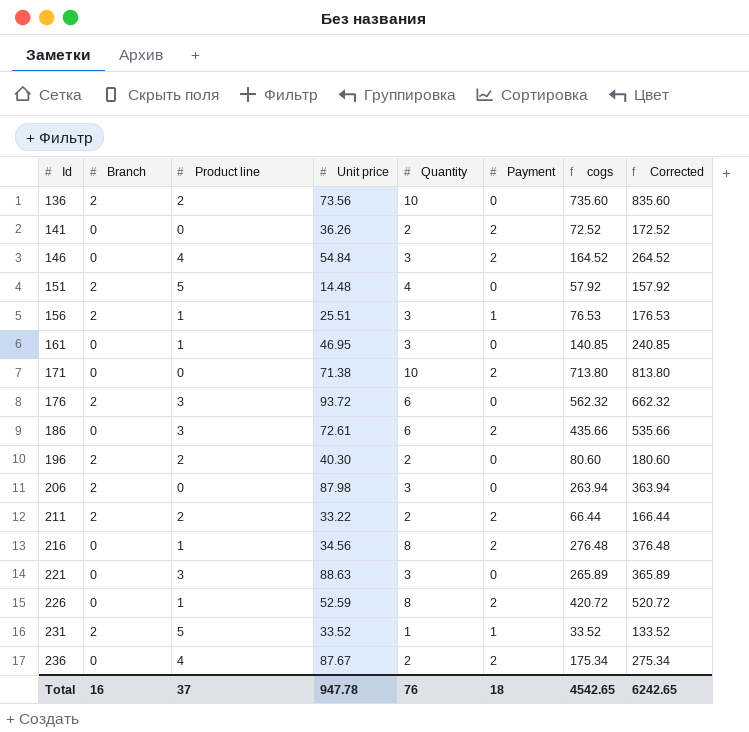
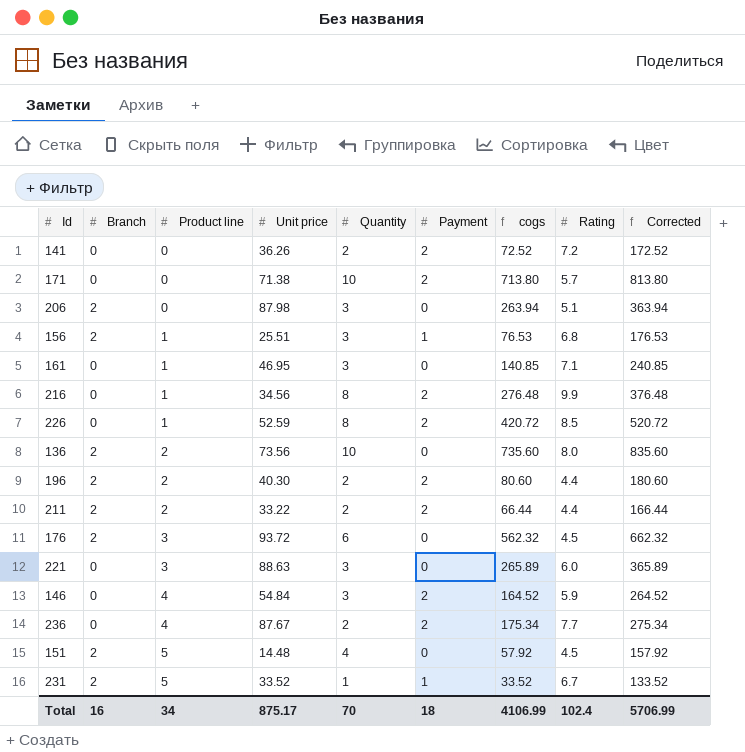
row order: Id ascending -> Product line ascending
column Rating | position: none -> 8
row 186: 0 | 3 | 72.61 | 6 | 2 | 435.66 | 535.66 -> none
196 | Payment: 0 -> 2
Total | Product line: 37 -> 34
Total | Unit price: 947.78 -> 875.17
Total | Quantity: 76 -> 70
Total | cogs: 4542.65 -> 4106.99
Total | Corrected: 6242.65 -> 5706.99

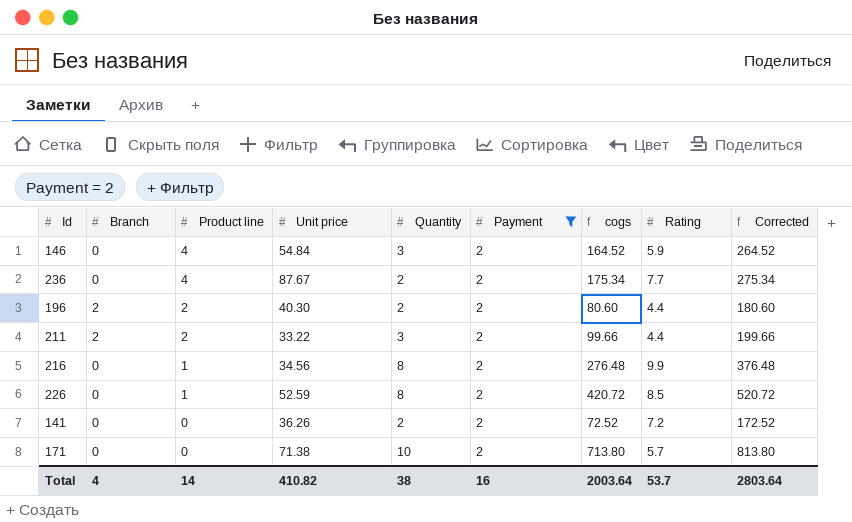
filter: none -> Payment = 2
row order: Product line ascending -> Product line descending
211 | Quantity: 2 -> 3
211 | cogs: 66.44 -> 99.66
211 | Corrected: 166.44 -> 199.66
Total | Branch: 16 -> 4
Total | Product line: 34 -> 14
Total | Unit price: 875.17 -> 410.82
Total | Quantity: 70 -> 38
Total | Payment: 18 -> 16
Total | cogs: 4106.99 -> 2003.64
Total | Rating: 102.4 -> 53.7
Total | Corrected: 5706.99 -> 2803.64

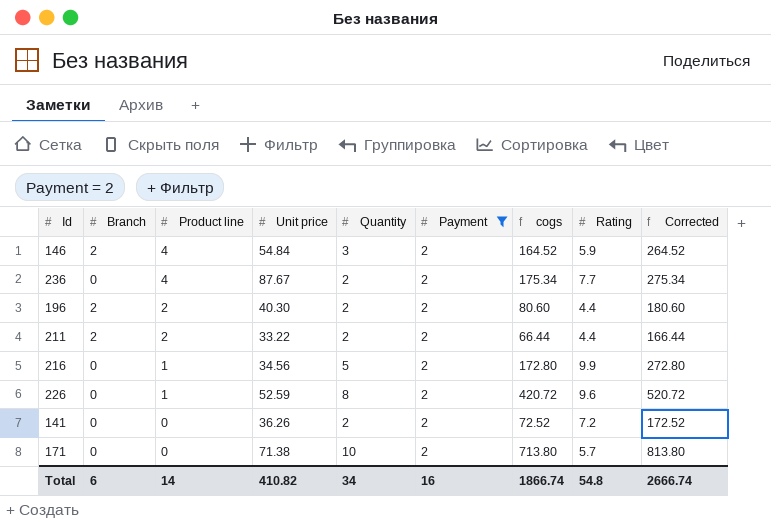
146 | Branch: 0 -> 2
211 | Quantity: 3 -> 2
211 | cogs: 99.66 -> 66.44
211 | Corrected: 199.66 -> 166.44
216 | Quantity: 8 -> 5
216 | cogs: 276.48 -> 172.80
216 | Corrected: 376.48 -> 272.80
226 | Rating: 8.5 -> 9.6
Total | Branch: 4 -> 6
Total | Quantity: 38 -> 34
Total | cogs: 2003.64 -> 1866.74
Total | Rating: 53.7 -> 54.8
Total | Corrected: 2803.64 -> 2666.74

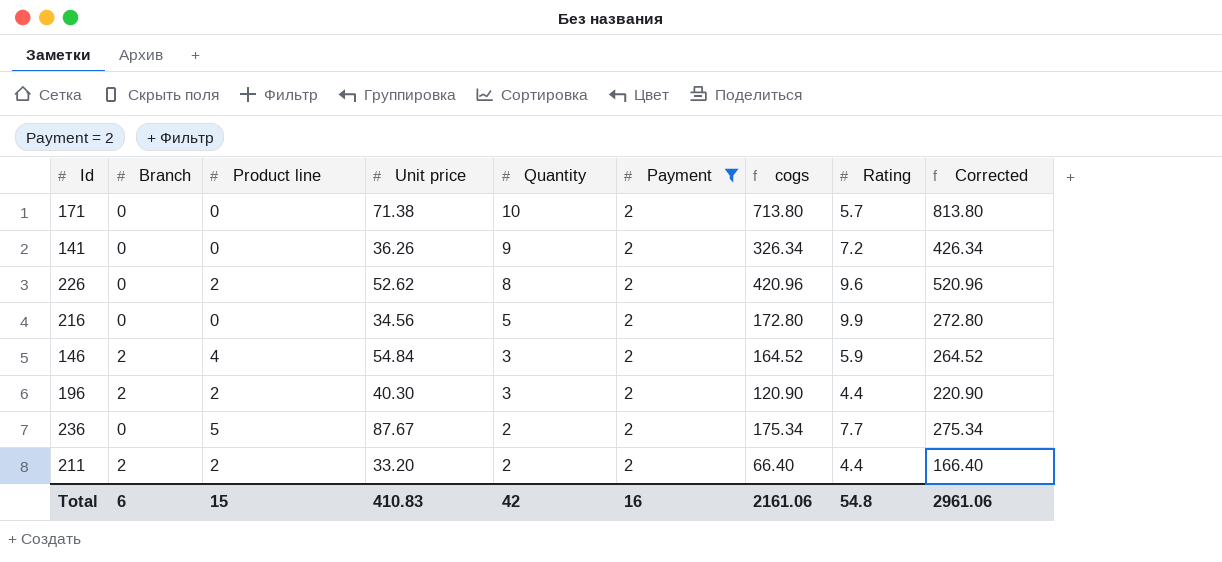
row order: Product line descending -> Quantity descending
141 | Quantity: 2 -> 9
141 | cogs: 72.52 -> 326.34
141 | Corrected: 172.52 -> 426.34
226 | Product line: 1 -> 2
226 | Unit price: 52.59 -> 52.62
226 | cogs: 420.72 -> 420.96
226 | Corrected: 520.72 -> 520.96
216 | Product line: 1 -> 0
196 | Quantity: 2 -> 3
196 | cogs: 80.60 -> 120.90
196 | Corrected: 180.60 -> 220.90
236 | Product line: 4 -> 5
211 | Unit price: 33.22 -> 33.20
211 | cogs: 66.44 -> 66.40
211 | Corrected: 166.44 -> 166.40
Total | Product line: 14 -> 15
Total | Unit price: 410.82 -> 410.83
Total | Quantity: 34 -> 42
Total | cogs: 1866.74 -> 2161.06
Total | Corrected: 2666.74 -> 2961.06

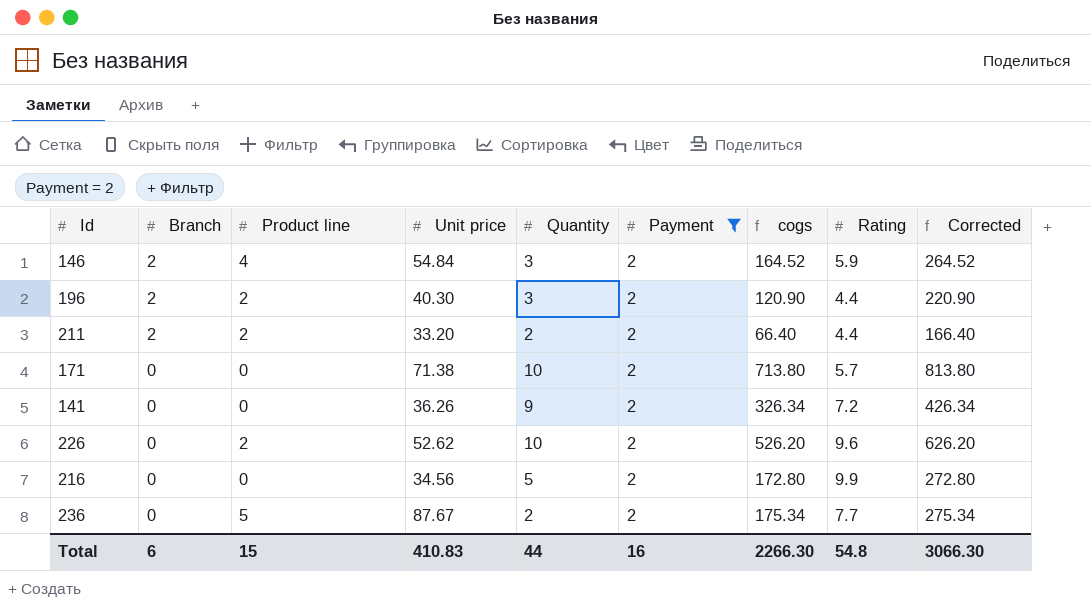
row order: Quantity descending -> Branch descending
226 | Quantity: 8 -> 10
226 | cogs: 420.96 -> 526.20
226 | Corrected: 520.96 -> 626.20
Total | Quantity: 42 -> 44
Total | cogs: 2161.06 -> 2266.30
Total | Corrected: 2961.06 -> 3066.30

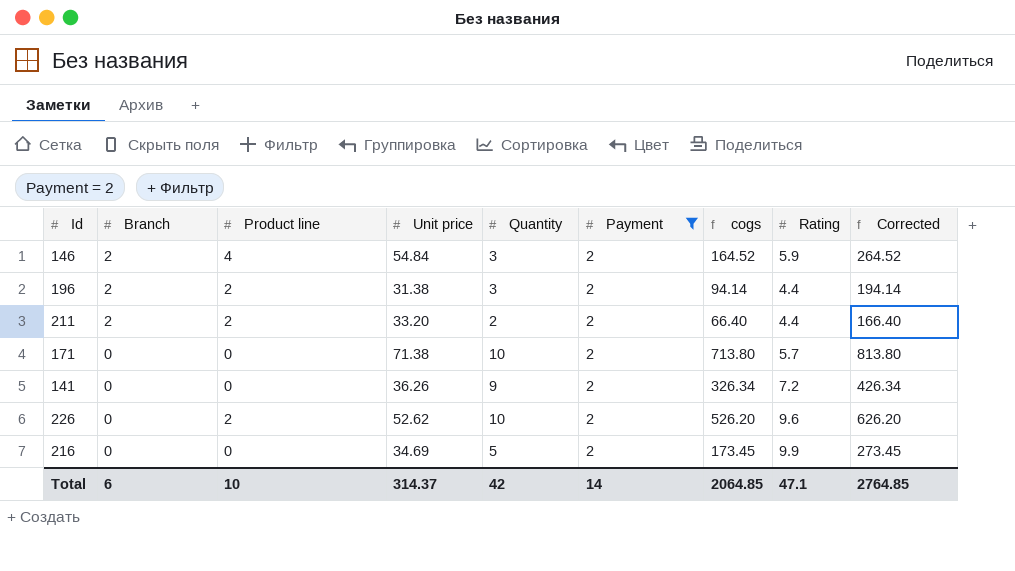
row 236: 0 | 5 | 87.67 | 2 | 2 | 175.34 | 7.7 | 275.34 -> none
196 | Unit price: 40.30 -> 31.38
196 | cogs: 120.90 -> 94.14
196 | Corrected: 220.90 -> 194.14
216 | Unit price: 34.56 -> 34.69
216 | cogs: 172.80 -> 173.45
216 | Corrected: 272.80 -> 273.45
Total | Product line: 15 -> 10
Total | Unit price: 410.83 -> 314.37
Total | Quantity: 44 -> 42
Total | Payment: 16 -> 14
Total | cogs: 2266.30 -> 2064.85
Total | Rating: 54.8 -> 47.1
Total | Corrected: 3066.30 -> 2764.85

